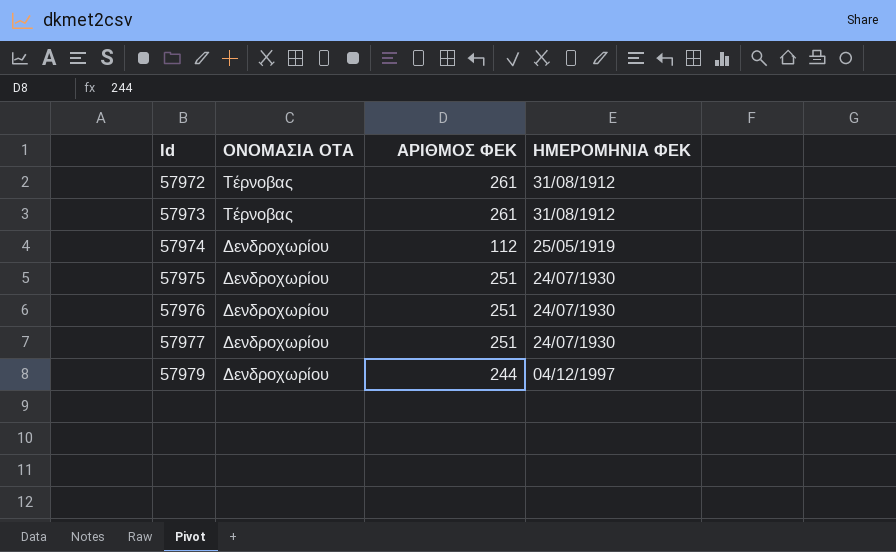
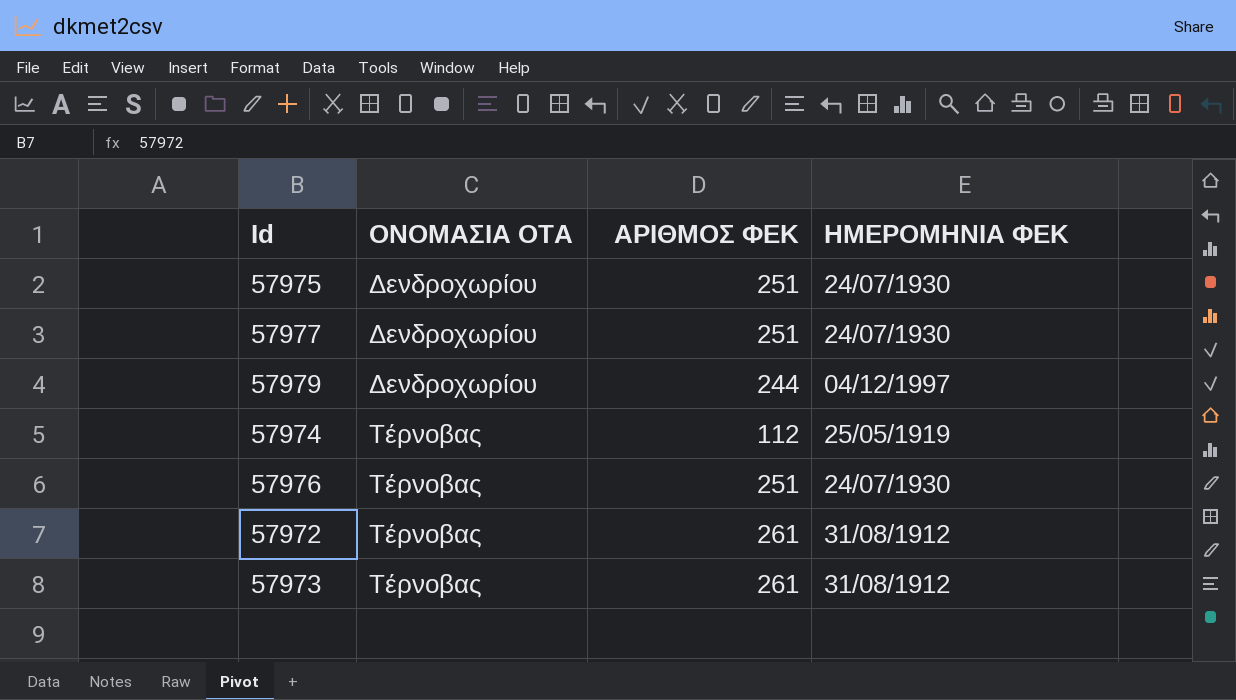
row order: Id ascending -> ΟΝΟΜΑΣΙΑ ΟΤΑ ascending
57974 | ΟΝΟΜΑΣΙΑ ΟΤΑ: Δενδροχωρίου -> Τέρνοβας
57976 | ΟΝΟΜΑΣΙΑ ΟΤΑ: Δενδροχωρίου -> Τέρνοβας

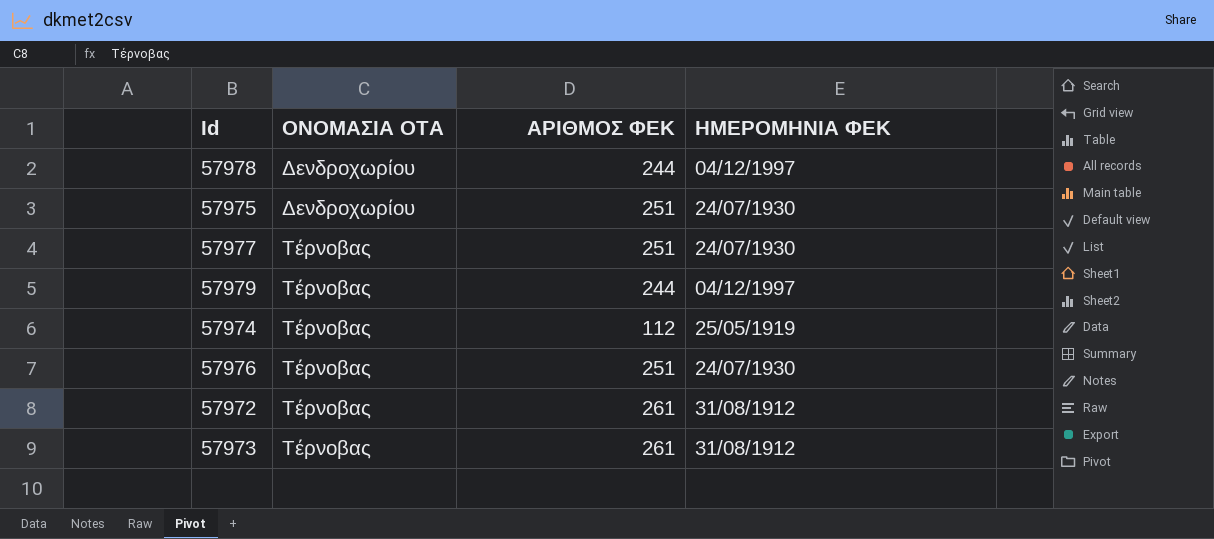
row 57978: none -> Δενδροχωρίου | 244 | 04/12/1997
57977 | ΟΝΟΜΑΣΙΑ ΟΤΑ: Δενδροχωρίου -> Τέρνοβας
57979 | ΟΝΟΜΑΣΙΑ ΟΤΑ: Δενδροχωρίου -> Τέρνοβας

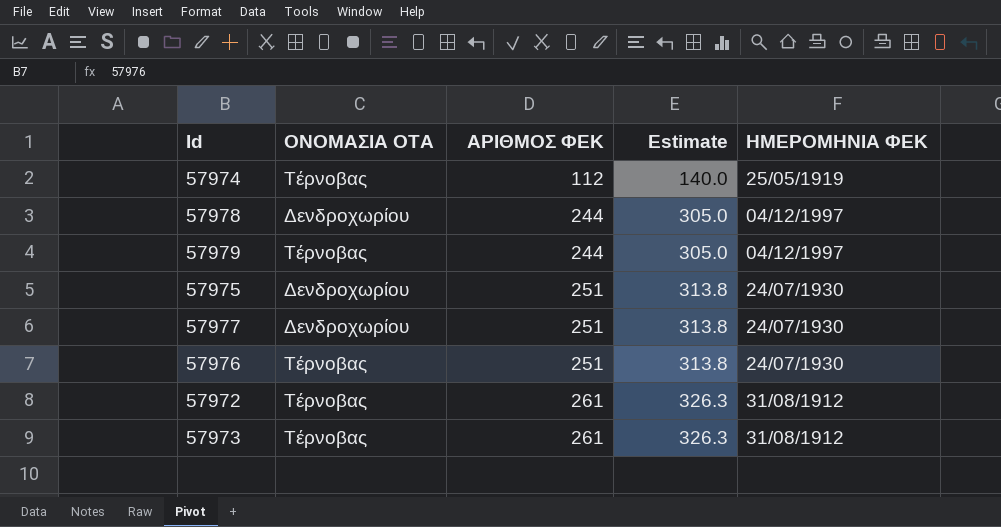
row order: ΟΝΟΜΑΣΙΑ ΟΤΑ ascending -> ΑΡΙΘΜΟΣ ΦΕΚ ascending
column Estimate | formula: none -> [ΑΡΙΘΜΟΣ ΦΕΚ] * 1.25
57977 | ΟΝΟΜΑΣΙΑ ΟΤΑ: Τέρνοβας -> Δενδροχωρίου

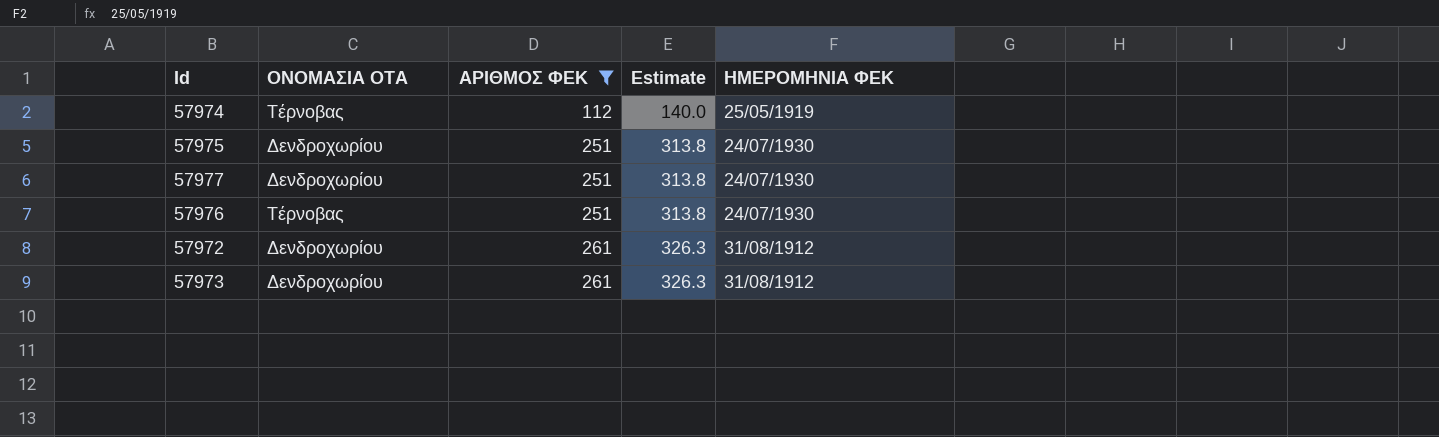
filter: none -> ΑΡΙΘΜΟΣ ΦΕΚ != 244
57972 | ΟΝΟΜΑΣΙΑ ΟΤΑ: Τέρνοβας -> Δενδροχωρίου
57973 | ΟΝΟΜΑΣΙΑ ΟΤΑ: Τέρνοβας -> Δενδροχωρίου

